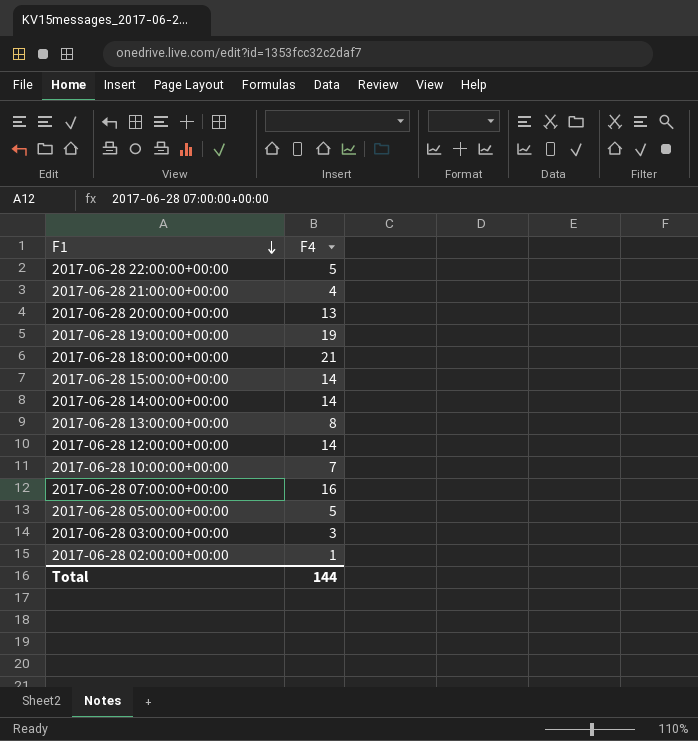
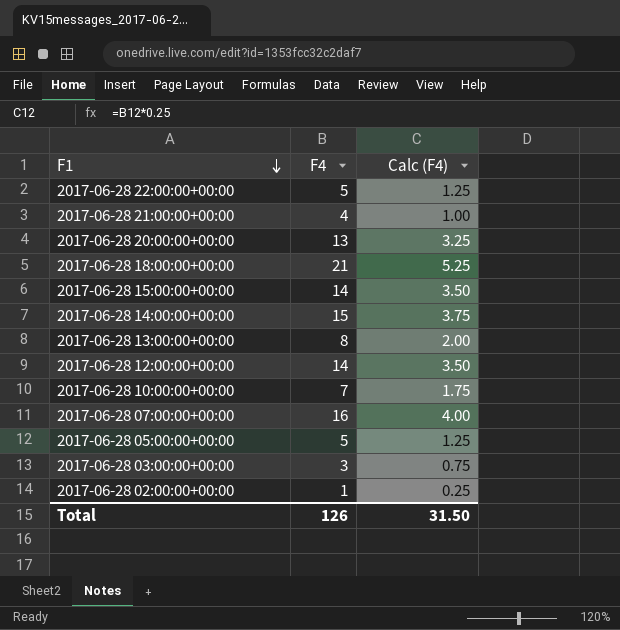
column Calc (F4) | formula: none -> [F4] * 0.25
row 2017-06-28 19:00:00+00:00: 19 -> none
2017-06-28 14:00:00+00:00 | F4: 14 -> 15
Total | F4: 144 -> 126

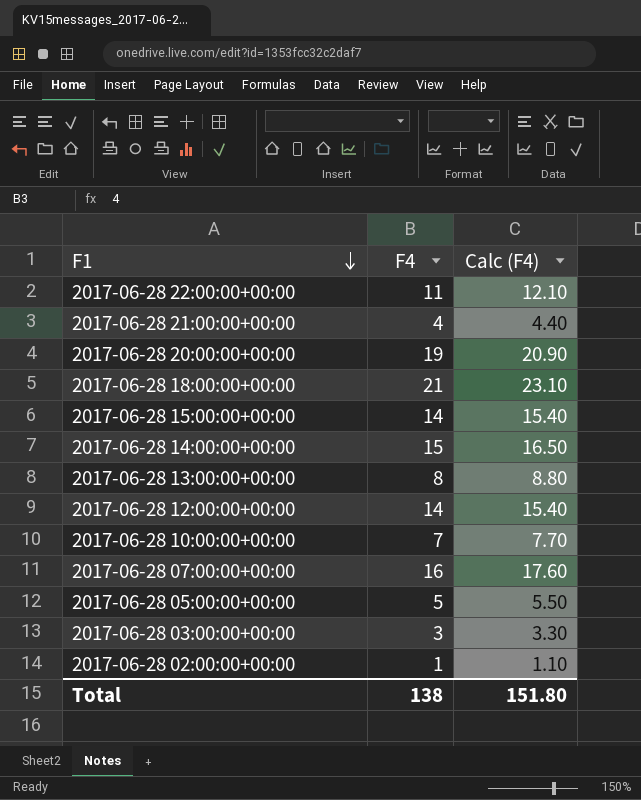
column Calc (F4) | formula: [F4] * 0.25 -> [F4] * 1.1
2017-06-28 22:00:00+00:00 | F4: 5 -> 11
2017-06-28 20:00:00+00:00 | F4: 13 -> 19
Total | F4: 126 -> 138
Total | Calc (F4): 31.50 -> 151.80

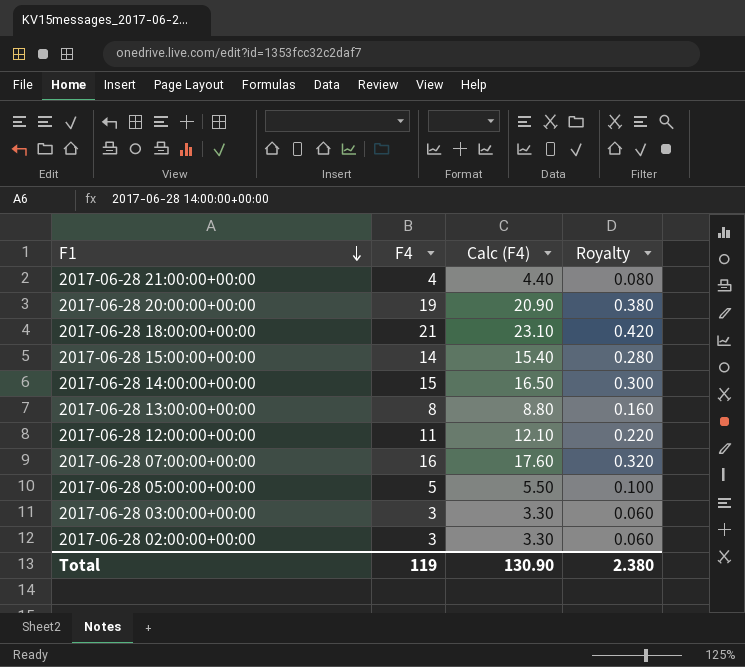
column Royalty | formula: none -> [F4] * 0.02
row 2017-06-28 22:00:00+00:00: 11 | 12.10 -> none
row 2017-06-28 10:00:00+00:00: 7 | 7.70 -> none
2017-06-28 12:00:00+00:00 | F4: 14 -> 11
2017-06-28 12:00:00+00:00 | Calc (F4): 15.40 -> 12.10
2017-06-28 02:00:00+00:00 | F4: 1 -> 3
2017-06-28 02:00:00+00:00 | Calc (F4): 1.10 -> 3.30
Total | F4: 138 -> 119
Total | Calc (F4): 151.80 -> 130.90

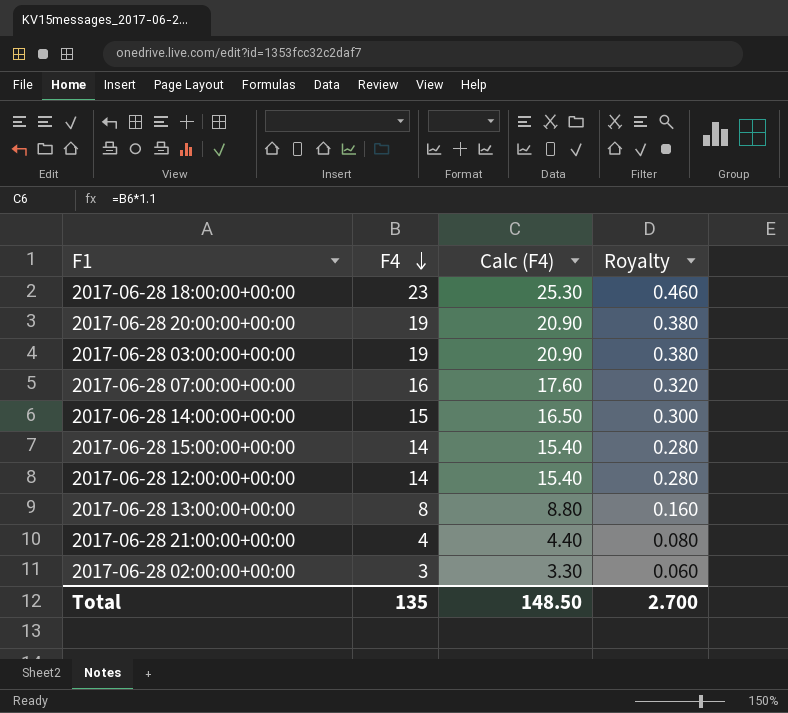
row order: F1 descending -> F4 descending
row 2017-06-28 05:00:00+00:00: 5 | 5.50 | 0.100 -> none
2017-06-28 18:00:00+00:00 | F4: 21 -> 23
2017-06-28 18:00:00+00:00 | Calc (F4): 23.10 -> 25.30
2017-06-28 18:00:00+00:00 | Royalty: 0.420 -> 0.460
2017-06-28 03:00:00+00:00 | F4: 3 -> 19
2017-06-28 03:00:00+00:00 | Calc (F4): 3.30 -> 20.90
2017-06-28 03:00:00+00:00 | Royalty: 0.060 -> 0.380
2017-06-28 12:00:00+00:00 | F4: 11 -> 14
2017-06-28 12:00:00+00:00 | Calc (F4): 12.10 -> 15.40
2017-06-28 12:00:00+00:00 | Royalty: 0.220 -> 0.280
Total | F4: 119 -> 135
Total | Calc (F4): 130.90 -> 148.50
Total | Royalty: 2.380 -> 2.700

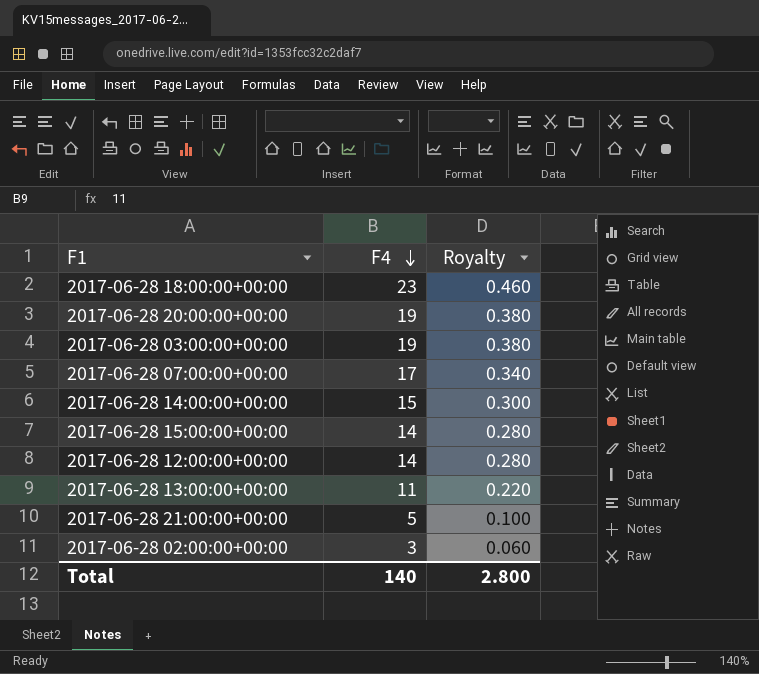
column Calc (F4) | formula: [F4] * 1.1 -> none
2017-06-28 07:00:00+00:00 | F4: 16 -> 17
2017-06-28 07:00:00+00:00 | Royalty: 0.320 -> 0.340
2017-06-28 13:00:00+00:00 | F4: 8 -> 11
2017-06-28 13:00:00+00:00 | Royalty: 0.160 -> 0.220
2017-06-28 21:00:00+00:00 | F4: 4 -> 5
2017-06-28 21:00:00+00:00 | Royalty: 0.080 -> 0.100
Total | F4: 135 -> 140
Total | Royalty: 2.700 -> 2.800

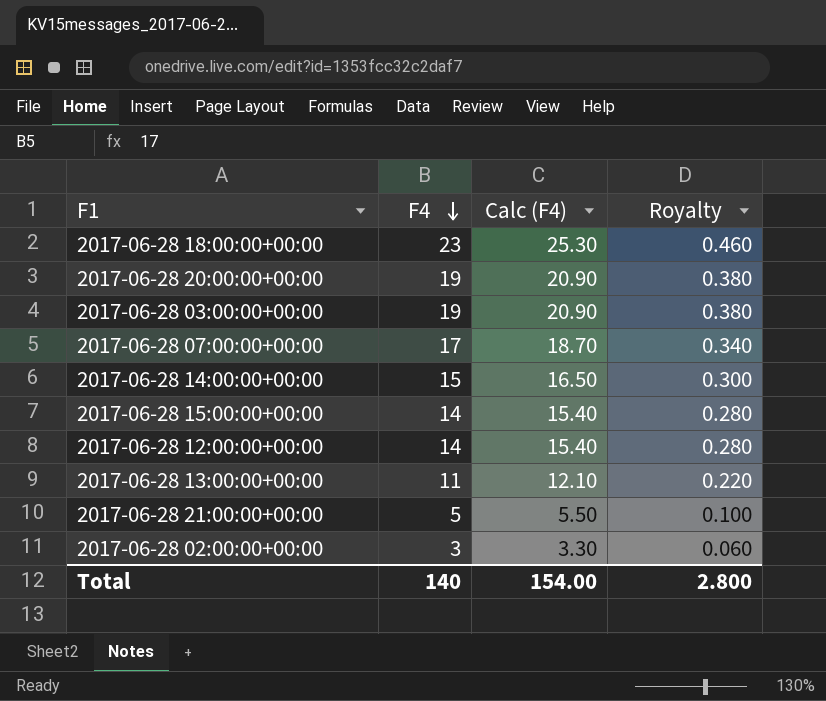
column Calc (F4) | formula: none -> [F4] * 1.1

